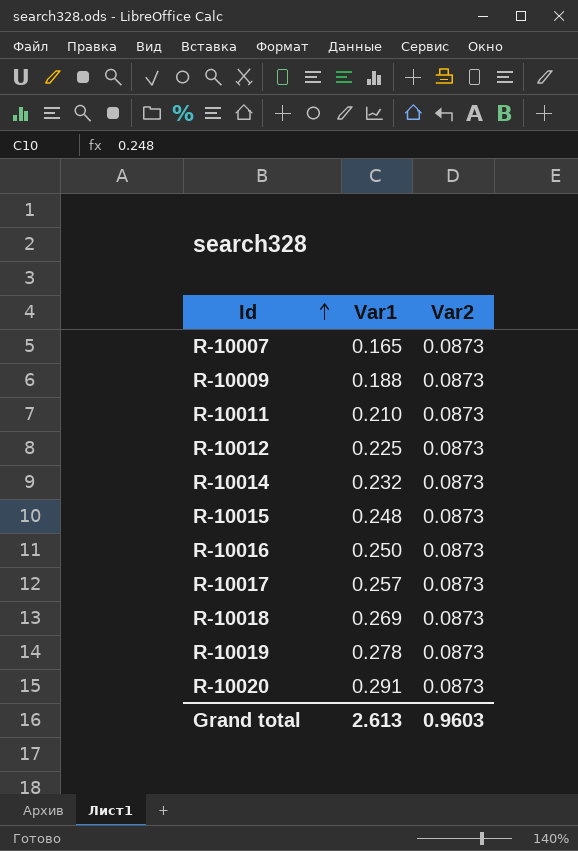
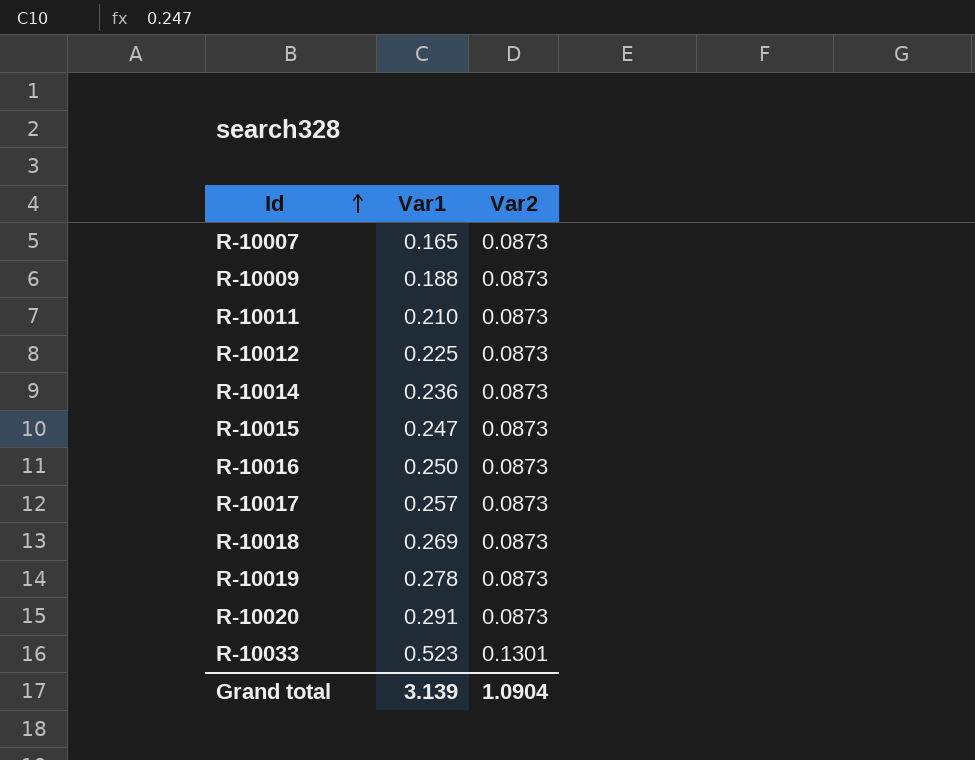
R-10014 | Var1: 0.232 -> 0.236
R-10015 | Var1: 0.248 -> 0.247
row R-10033: none -> 0.523 | 0.1301
Grand total | Var1: 2.613 -> 3.139
Grand total | Var2: 0.9603 -> 1.0904

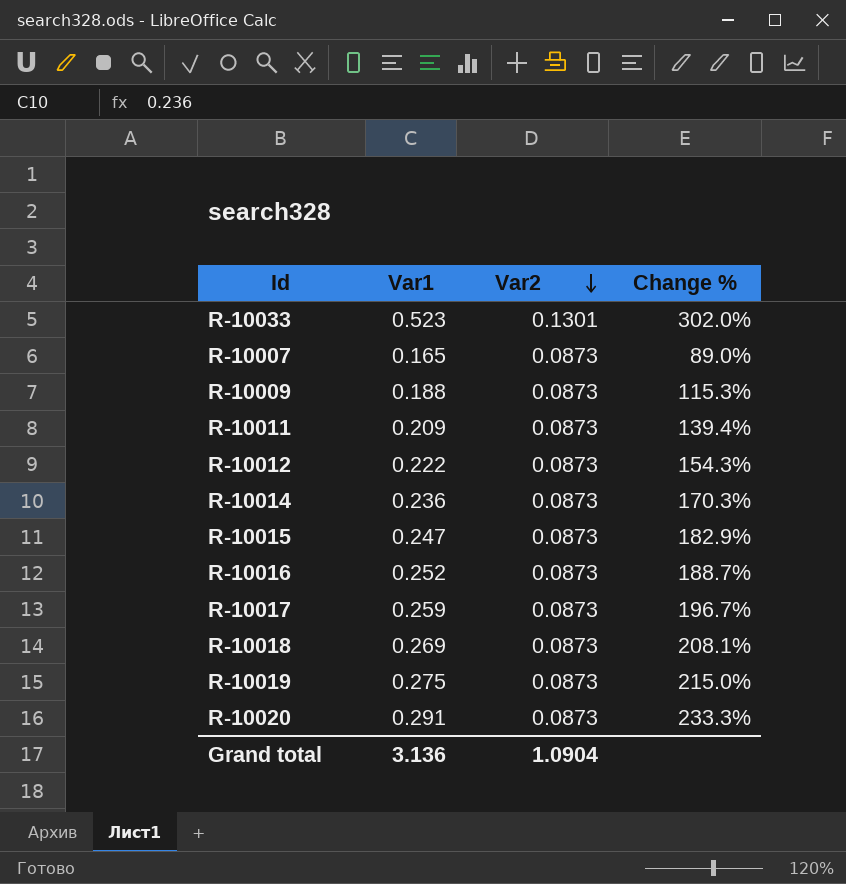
row order: Id ascending -> Var2 descending
column Change % | formula: none -> ([Var1] - [Var2]) / [Var2]
R-10011 | Var1: 0.210 -> 0.209
R-10012 | Var1: 0.225 -> 0.222
R-10016 | Var1: 0.250 -> 0.252
R-10017 | Var1: 0.257 -> 0.259
R-10019 | Var1: 0.278 -> 0.275
Grand total | Var1: 3.139 -> 3.136

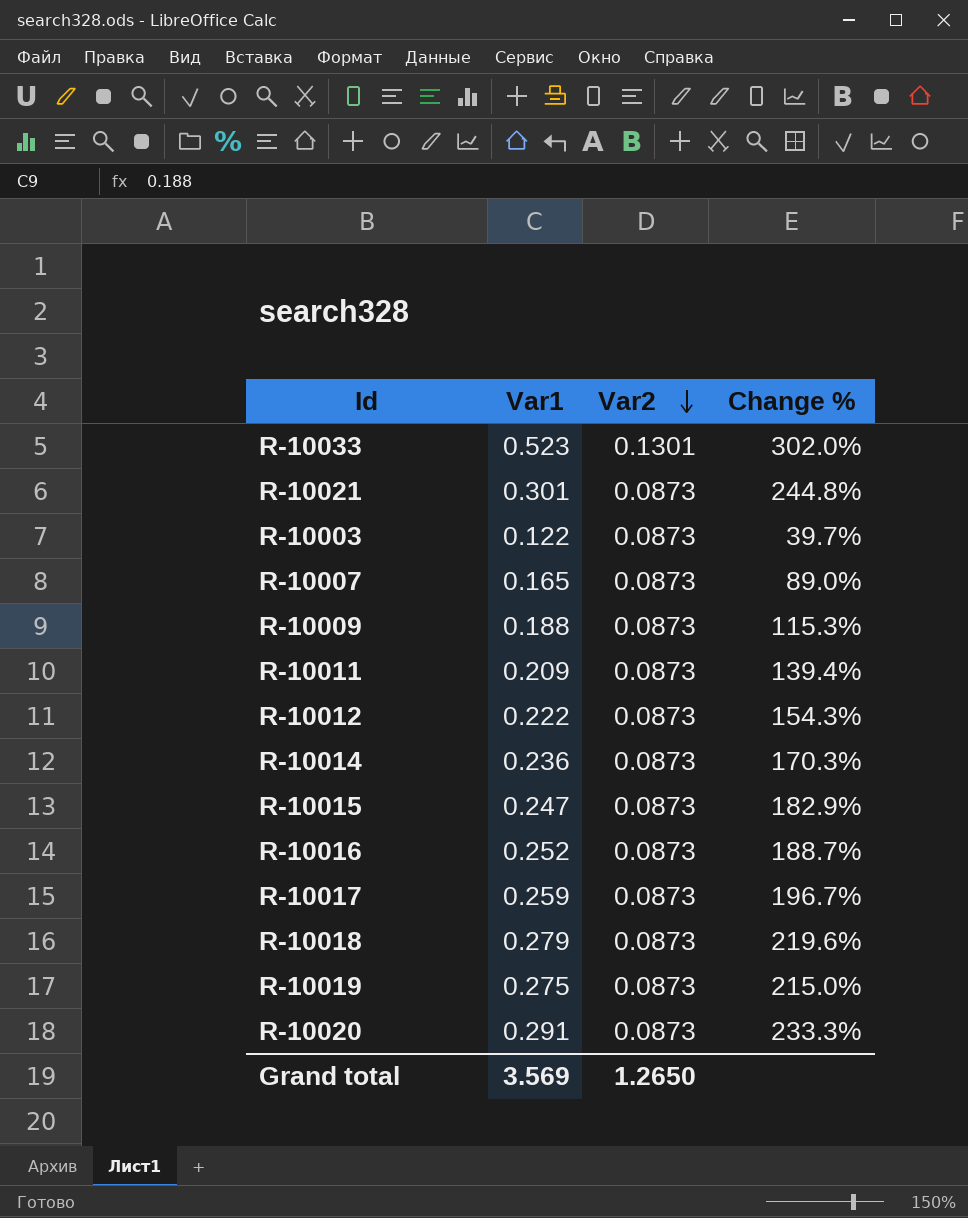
row R-10021: none -> 0.301 | 0.0873 | 244.8%
row R-10003: none -> 0.122 | 0.0873 | 39.7%
R-10018 | Var1: 0.269 -> 0.279
R-10018 | Change %: 208.1% -> 219.6%
Grand total | Var1: 3.136 -> 3.569
Grand total | Var2: 1.0904 -> 1.2650

